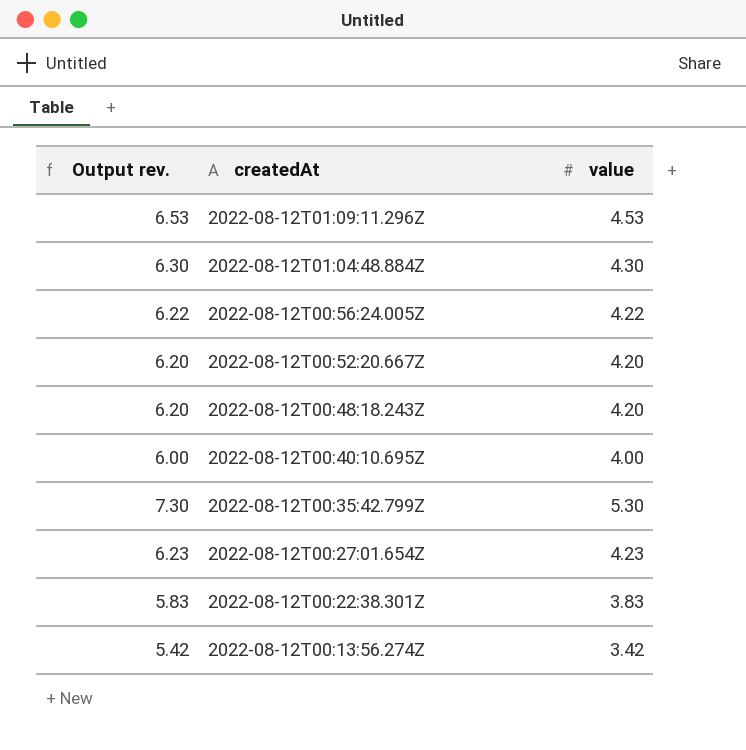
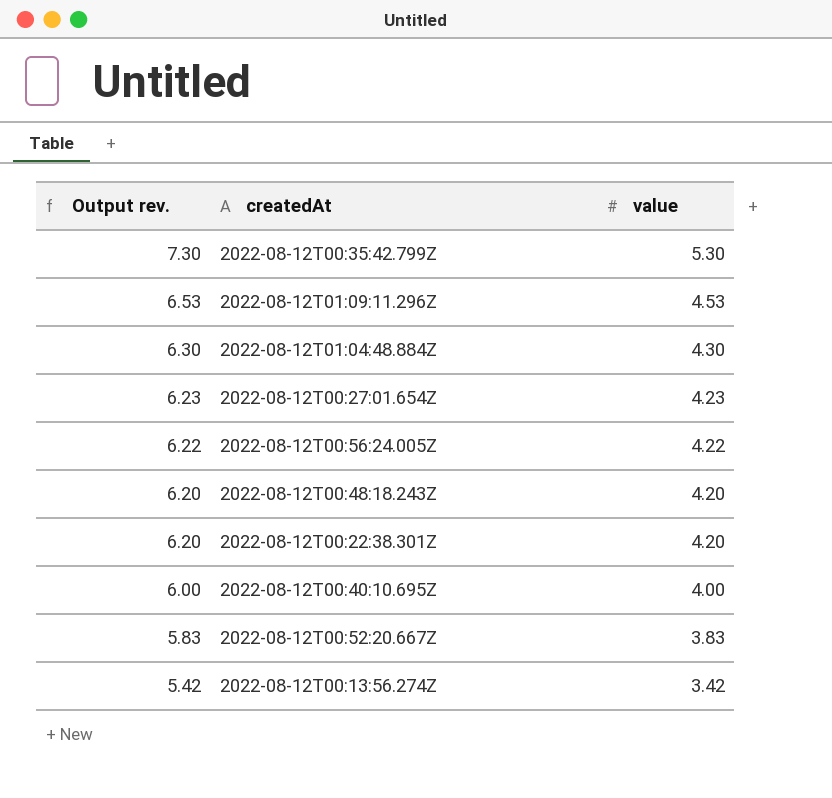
row order: createdAt descending -> Output rev. descending
2022-08-12T00:22:38.301Z | Output rev.: 5.83 -> 6.20
2022-08-12T00:22:38.301Z | value: 3.83 -> 4.20
2022-08-12T00:52:20.667Z | Output rev.: 6.20 -> 5.83
2022-08-12T00:52:20.667Z | value: 4.20 -> 3.83

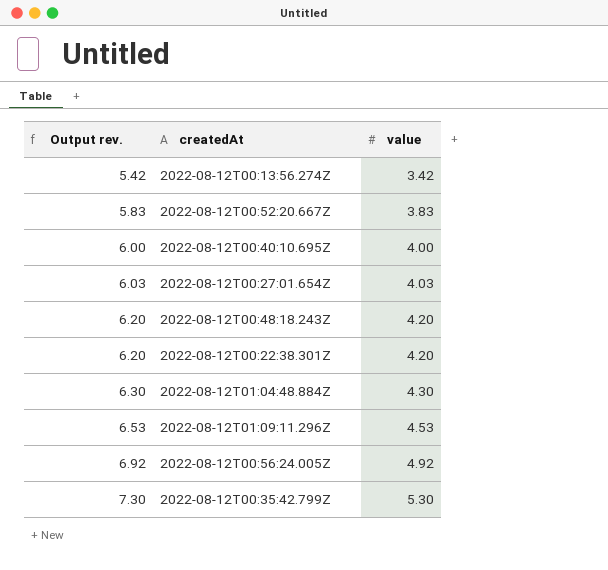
row order: Output rev. descending -> Output rev. ascending
2022-08-12T00:27:01.654Z | Output rev.: 6.23 -> 6.03
2022-08-12T00:27:01.654Z | value: 4.23 -> 4.03
2022-08-12T00:56:24.005Z | Output rev.: 6.22 -> 6.92
2022-08-12T00:56:24.005Z | value: 4.22 -> 4.92

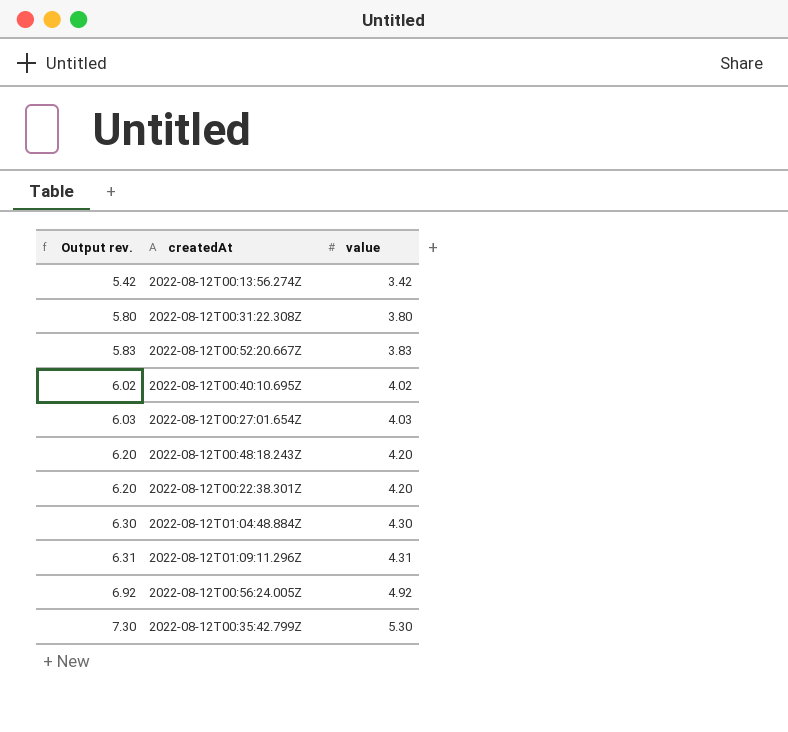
row 2022-08-12T00:31:22.308Z: none -> 5.80 | 3.80
2022-08-12T00:40:10.695Z | Output rev.: 6.00 -> 6.02
2022-08-12T00:40:10.695Z | value: 4.00 -> 4.02
2022-08-12T01:09:11.296Z | Output rev.: 6.53 -> 6.31
2022-08-12T01:09:11.296Z | value: 4.53 -> 4.31

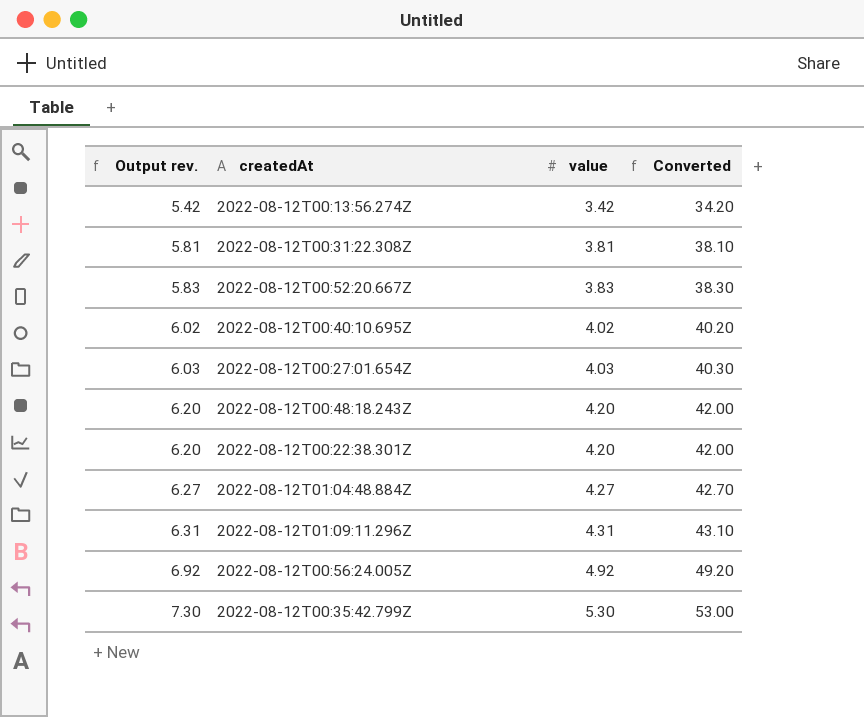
column Converted | formula: none -> [value] * 10
2022-08-12T00:31:22.308Z | Output rev.: 5.80 -> 5.81
2022-08-12T00:31:22.308Z | value: 3.80 -> 3.81
2022-08-12T01:04:48.884Z | Output rev.: 6.30 -> 6.27
2022-08-12T01:04:48.884Z | value: 4.30 -> 4.27

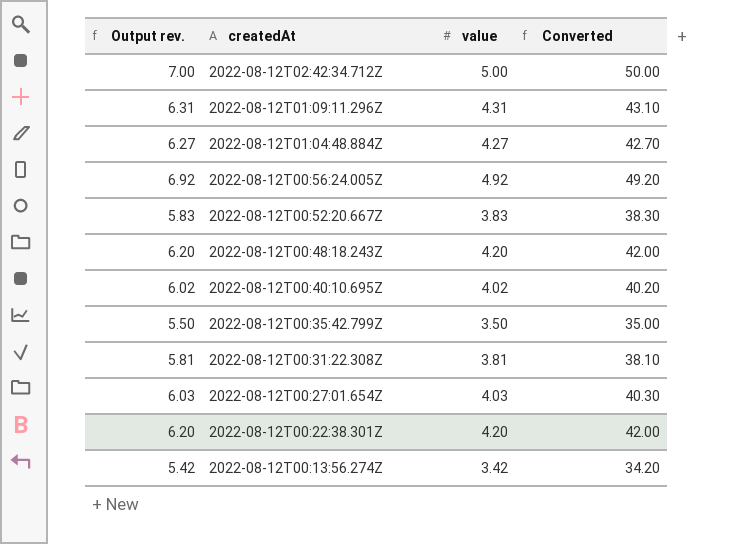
row order: Output rev. ascending -> createdAt descending
row 2022-08-12T02:42:34.712Z: none -> 7.00 | 5.00 | 50.00
2022-08-12T00:35:42.799Z | Output rev.: 7.30 -> 5.50
2022-08-12T00:35:42.799Z | value: 5.30 -> 3.50
2022-08-12T00:35:42.799Z | Converted: 53.00 -> 35.00

